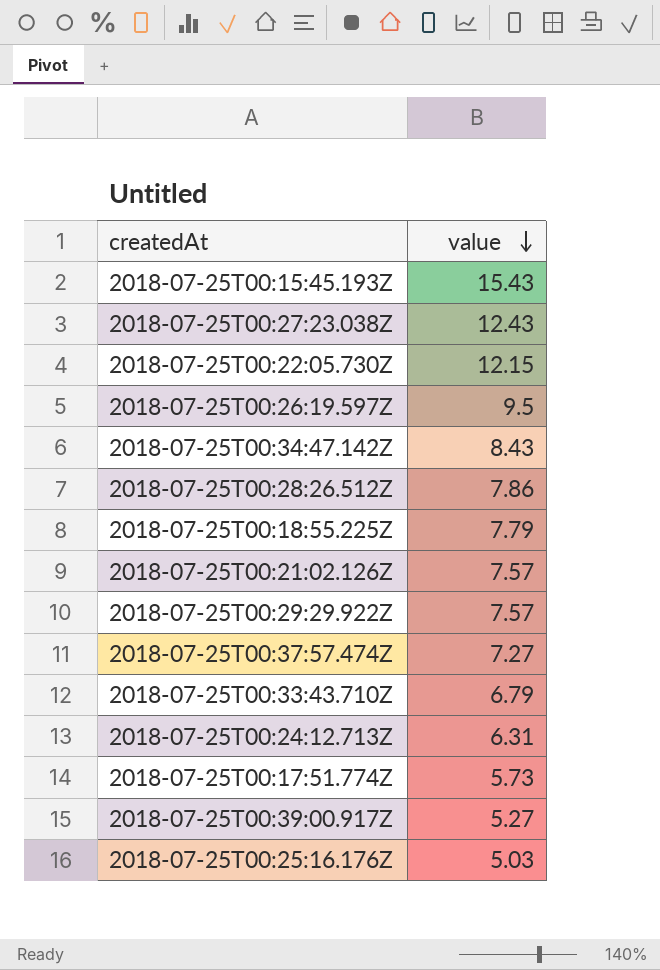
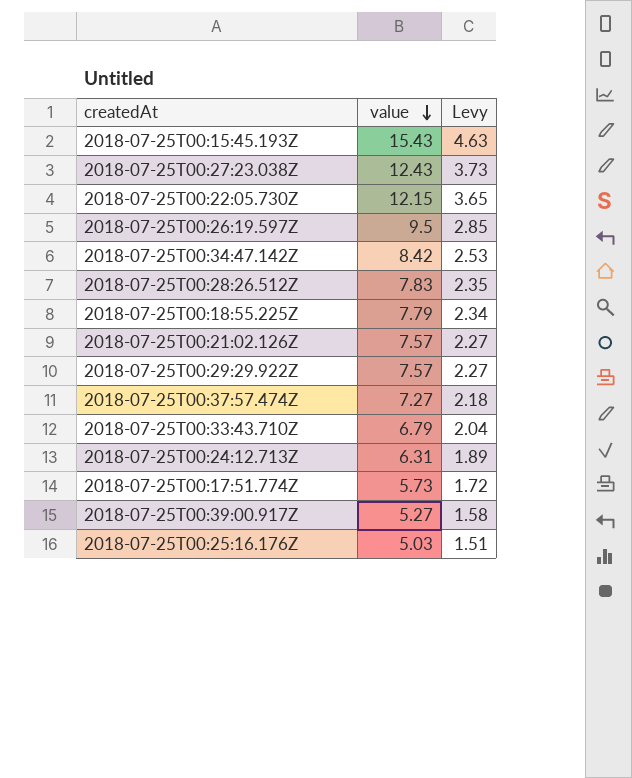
column Levy | formula: none -> [value] * 0.3
2018-07-25T00:34:47.142Z | value: 8.43 -> 8.42
2018-07-25T00:28:26.512Z | value: 7.86 -> 7.83

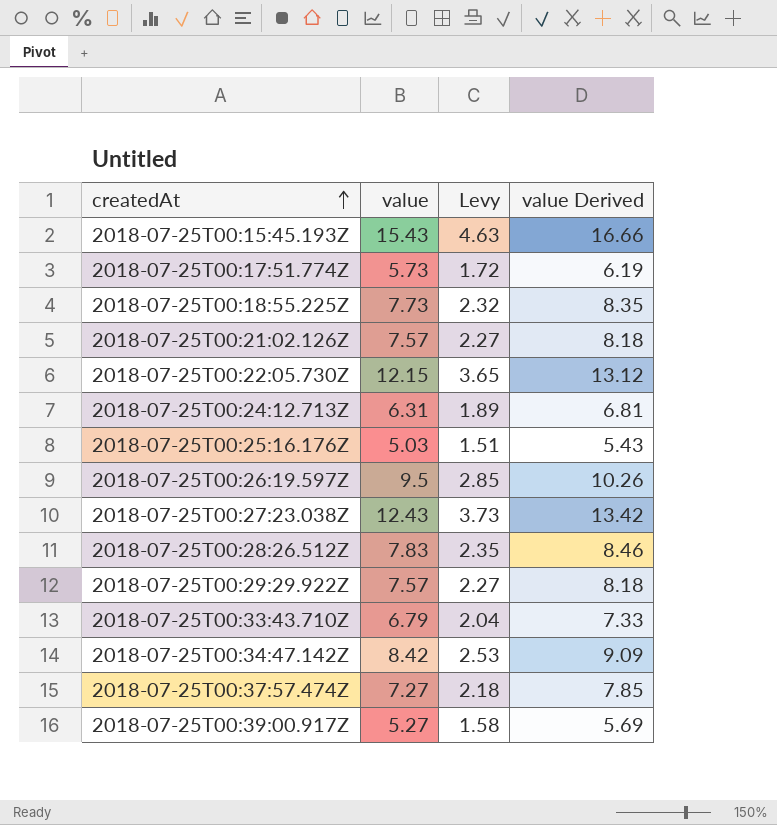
row order: value descending -> createdAt ascending
column value Derived | formula: none -> [value] * 1.08
2018-07-25T00:18:55.225Z | value: 7.79 -> 7.73
2018-07-25T00:18:55.225Z | Levy: 2.34 -> 2.32

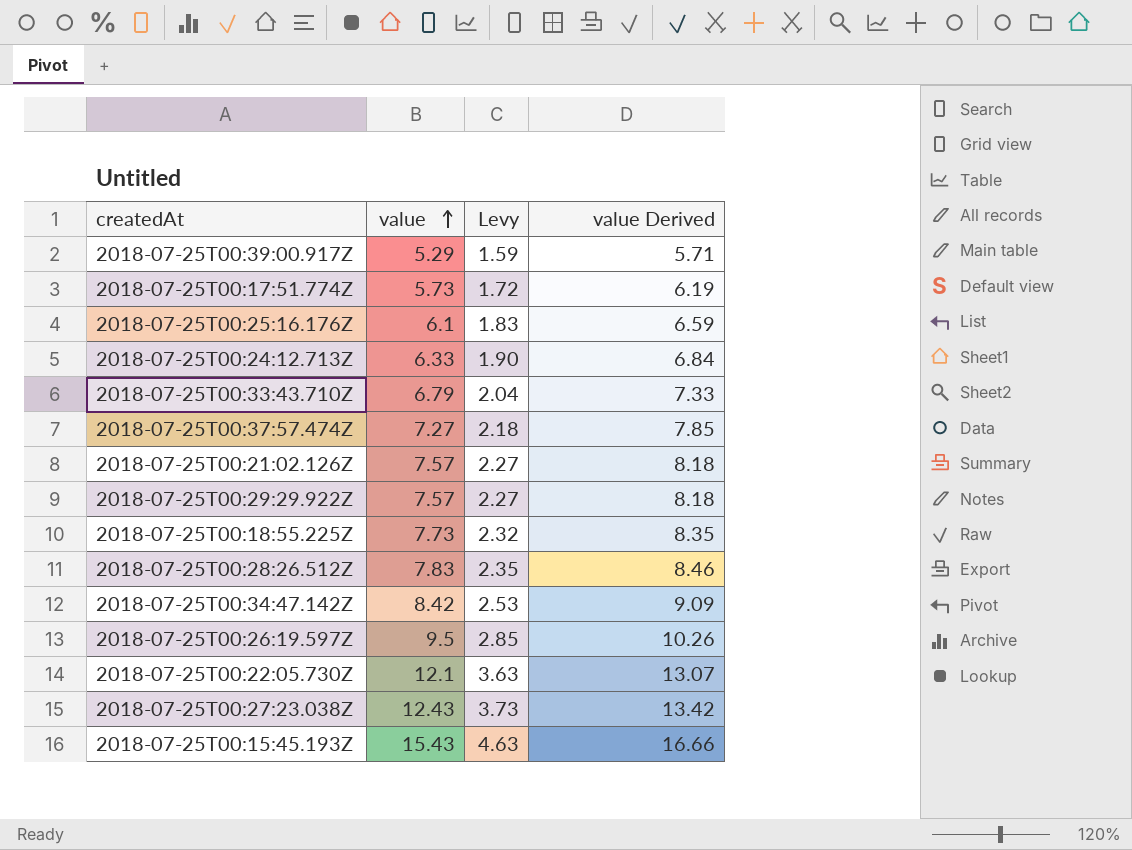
row order: createdAt ascending -> value ascending
2018-07-25T00:39:00.917Z | value: 5.27 -> 5.29
2018-07-25T00:39:00.917Z | Levy: 1.58 -> 1.59
2018-07-25T00:39:00.917Z | value Derived: 5.69 -> 5.71
2018-07-25T00:25:16.176Z | value: 5.03 -> 6.1
2018-07-25T00:25:16.176Z | Levy: 1.51 -> 1.83
2018-07-25T00:25:16.176Z | value Derived: 5.43 -> 6.59
2018-07-25T00:24:12.713Z | value: 6.31 -> 6.33
2018-07-25T00:24:12.713Z | Levy: 1.89 -> 1.90
2018-07-25T00:24:12.713Z | value Derived: 6.81 -> 6.84
2018-07-25T00:22:05.730Z | value: 12.15 -> 12.1
2018-07-25T00:22:05.730Z | Levy: 3.65 -> 3.63
2018-07-25T00:22:05.730Z | value Derived: 13.12 -> 13.07

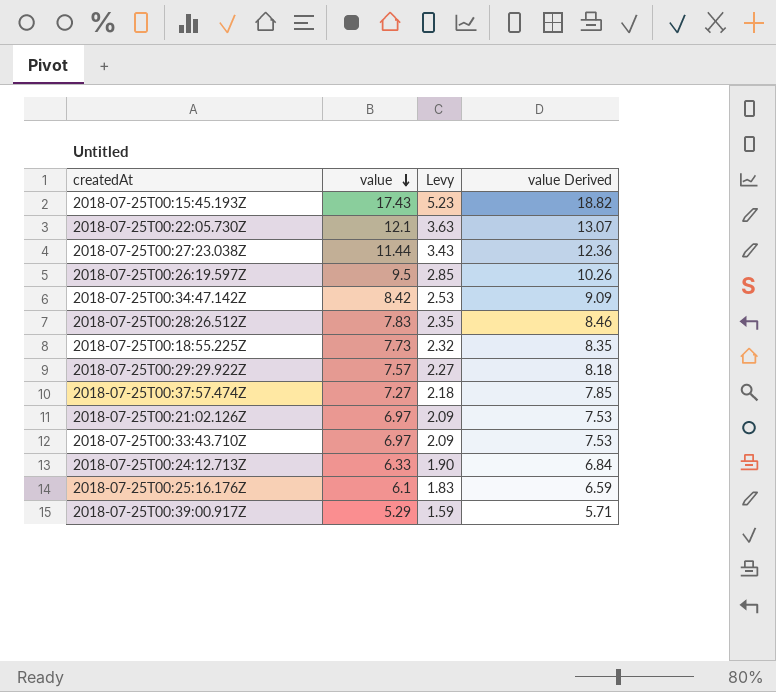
row order: value ascending -> value descending
row 2018-07-25T00:17:51.774Z: 5.73 | 1.72 | 6.19 -> none
2018-07-25T00:15:45.193Z | value: 15.43 -> 17.43
2018-07-25T00:15:45.193Z | Levy: 4.63 -> 5.23
2018-07-25T00:15:45.193Z | value Derived: 16.66 -> 18.82
2018-07-25T00:27:23.038Z | value: 12.43 -> 11.44
2018-07-25T00:27:23.038Z | Levy: 3.73 -> 3.43
2018-07-25T00:27:23.038Z | value Derived: 13.42 -> 12.36
2018-07-25T00:21:02.126Z | value: 7.57 -> 6.97
2018-07-25T00:21:02.126Z | Levy: 2.27 -> 2.09
2018-07-25T00:21:02.126Z | value Derived: 8.18 -> 7.53
2018-07-25T00:33:43.710Z | value: 6.79 -> 6.97
2018-07-25T00:33:43.710Z | Levy: 2.04 -> 2.09
2018-07-25T00:33:43.710Z | value Derived: 7.33 -> 7.53

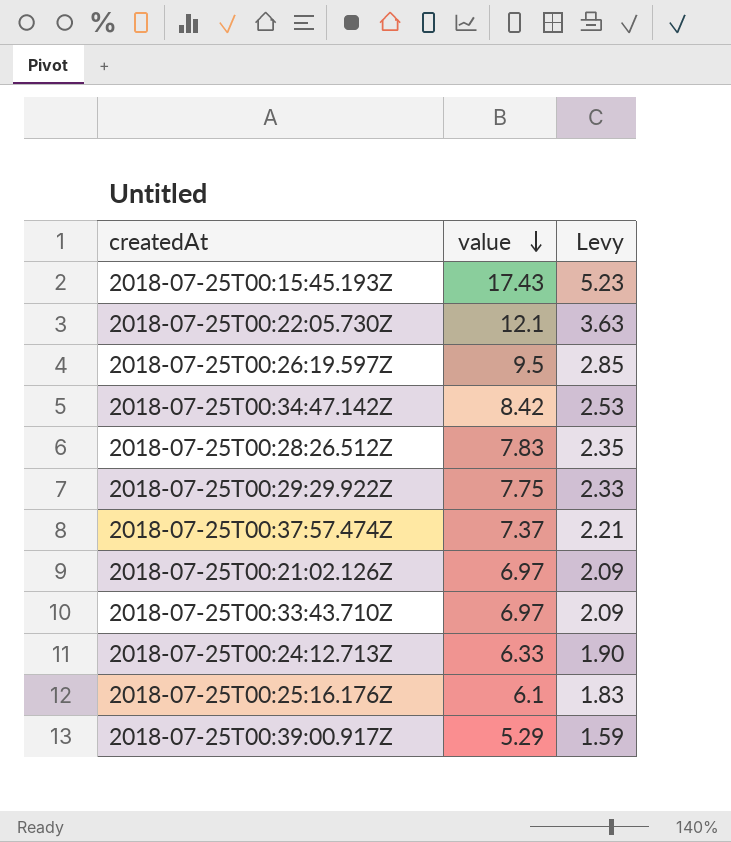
column value Derived | formula: [value] * 1.08 -> none
row 2018-07-25T00:27:23.038Z: 11.44 | 3.43 | 12.36 -> none
row 2018-07-25T00:18:55.225Z: 7.73 | 2.32 | 8.35 -> none
2018-07-25T00:29:29.922Z | value: 7.57 -> 7.75
2018-07-25T00:29:29.922Z | Levy: 2.27 -> 2.33
2018-07-25T00:37:57.474Z | value: 7.27 -> 7.37
2018-07-25T00:37:57.474Z | Levy: 2.18 -> 2.21

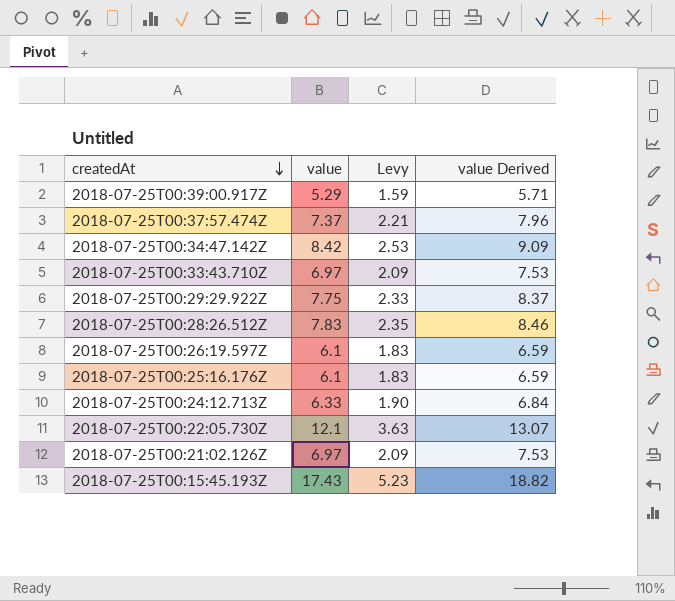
row order: value descending -> createdAt descending
column value Derived | formula: none -> [value] * 1.08
2018-07-25T00:26:19.597Z | value: 9.5 -> 6.1
2018-07-25T00:26:19.597Z | Levy: 2.85 -> 1.83

